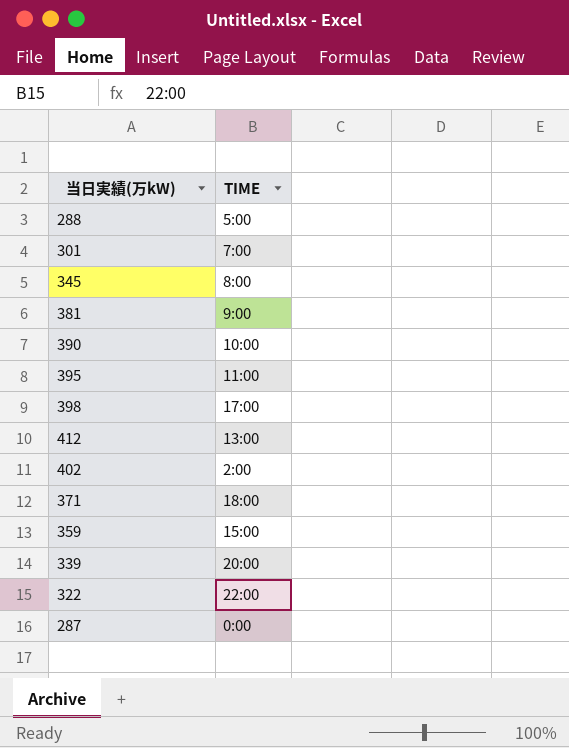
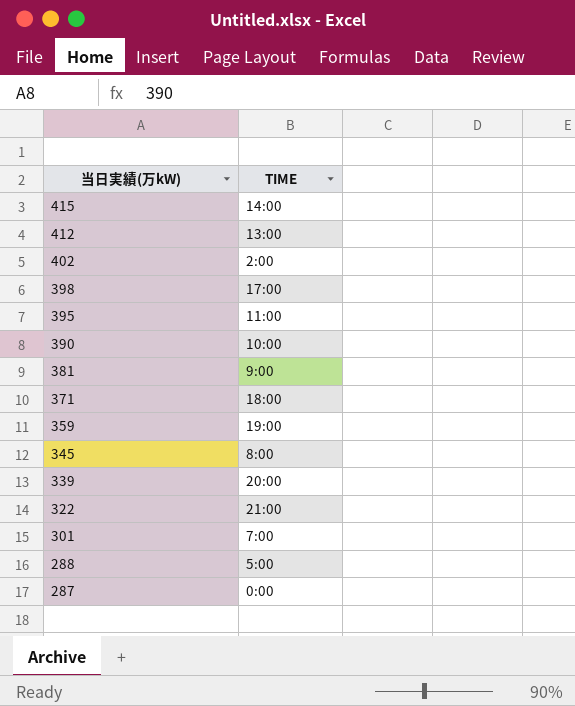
row order: none -> 当日実績(万kW) descending
row 415: none -> 14:00
359 | TIME: 15:00 -> 19:00
322 | TIME: 22:00 -> 21:00

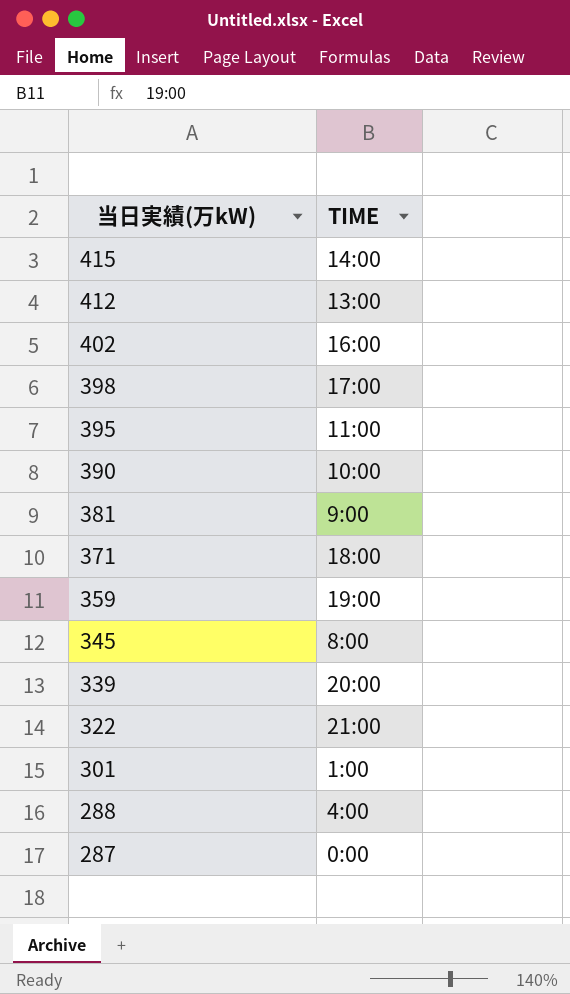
402 | TIME: 2:00 -> 16:00
301 | TIME: 7:00 -> 1:00
288 | TIME: 5:00 -> 4:00

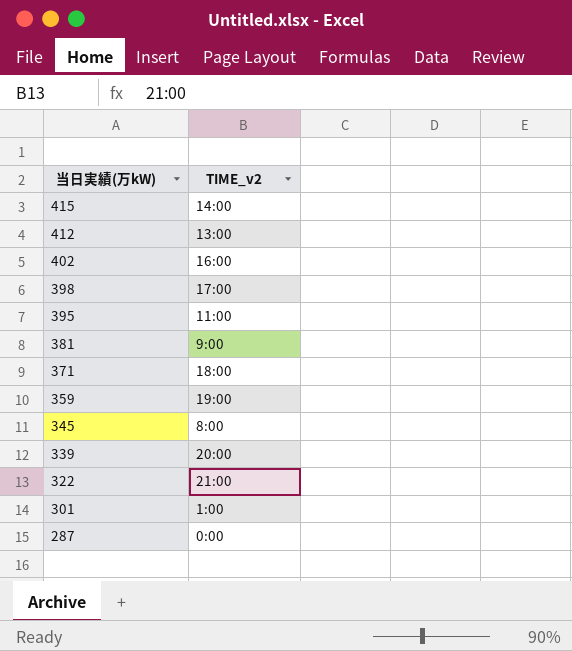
column name: TIME -> TIME_v2
row 390: 10:00 -> none
row 288: 4:00 -> none

